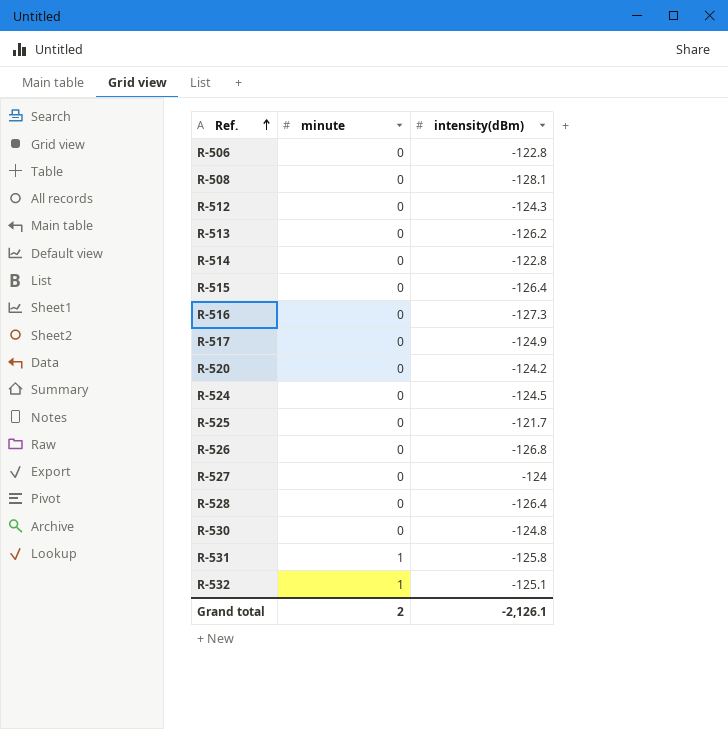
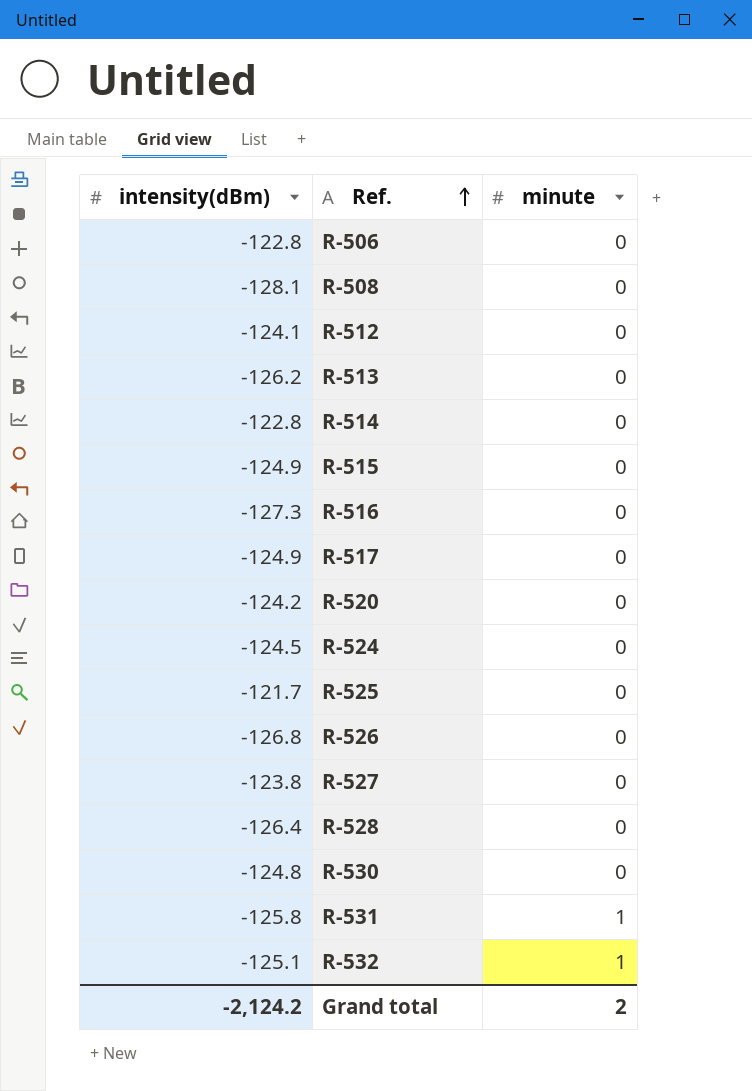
column intensity(dBm) | position: 3 -> 1
R-512 | intensity(dBm): -124.3 -> -124.1
R-515 | intensity(dBm): -126.4 -> -124.9
R-527 | intensity(dBm): -124 -> -123.8
Grand total | intensity(dBm): -2,126.1 -> -2,124.2

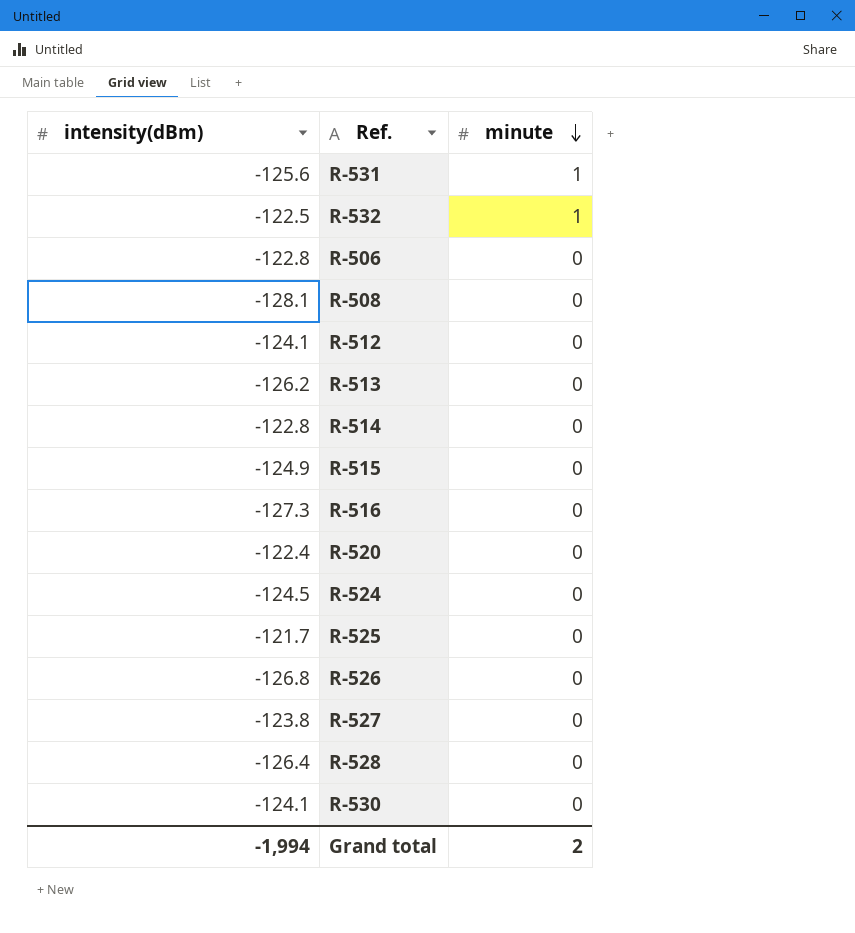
row order: Ref. ascending -> minute descending
row R-517: -124.9 | 0 -> none
R-531 | intensity(dBm): -125.8 -> -125.6
R-532 | intensity(dBm): -125.1 -> -122.5
R-520 | intensity(dBm): -124.2 -> -122.4
R-530 | intensity(dBm): -124.8 -> -124.1
Grand total | intensity(dBm): -2,124.2 -> -1,994

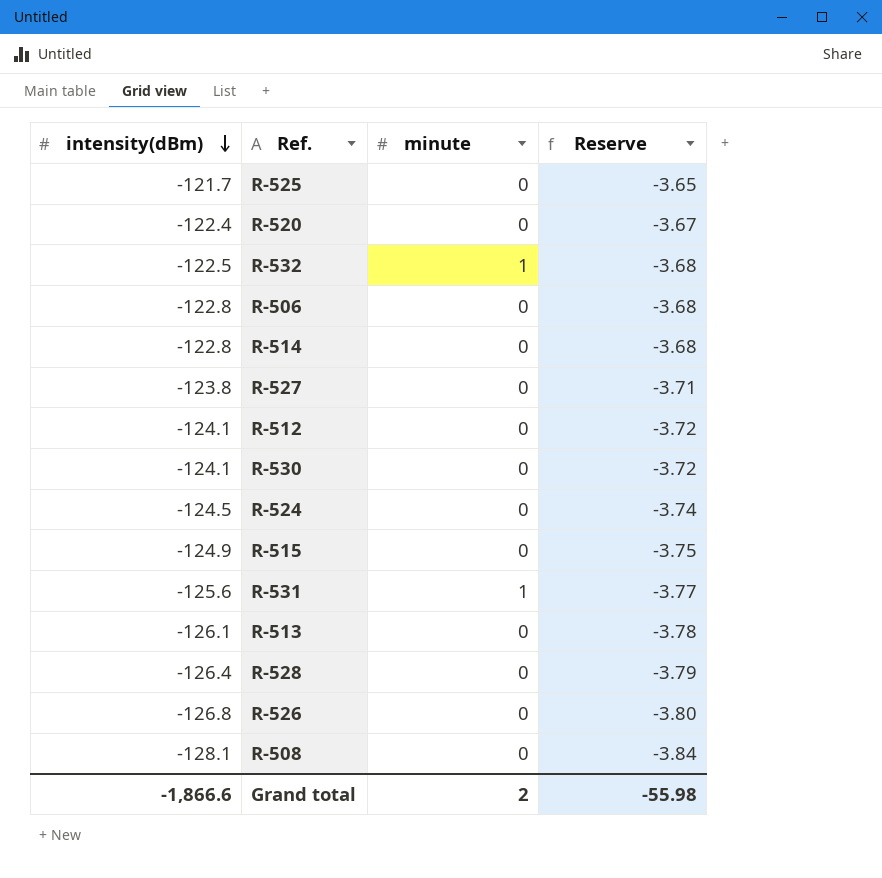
row order: minute descending -> intensity(dBm) descending
column Reserve | formula: none -> [intensity(dBm)] * 0.03
row R-516: -127.3 | 0 -> none
R-513 | intensity(dBm): -126.2 -> -126.1
Grand total | intensity(dBm): -1,994 -> -1,866.6

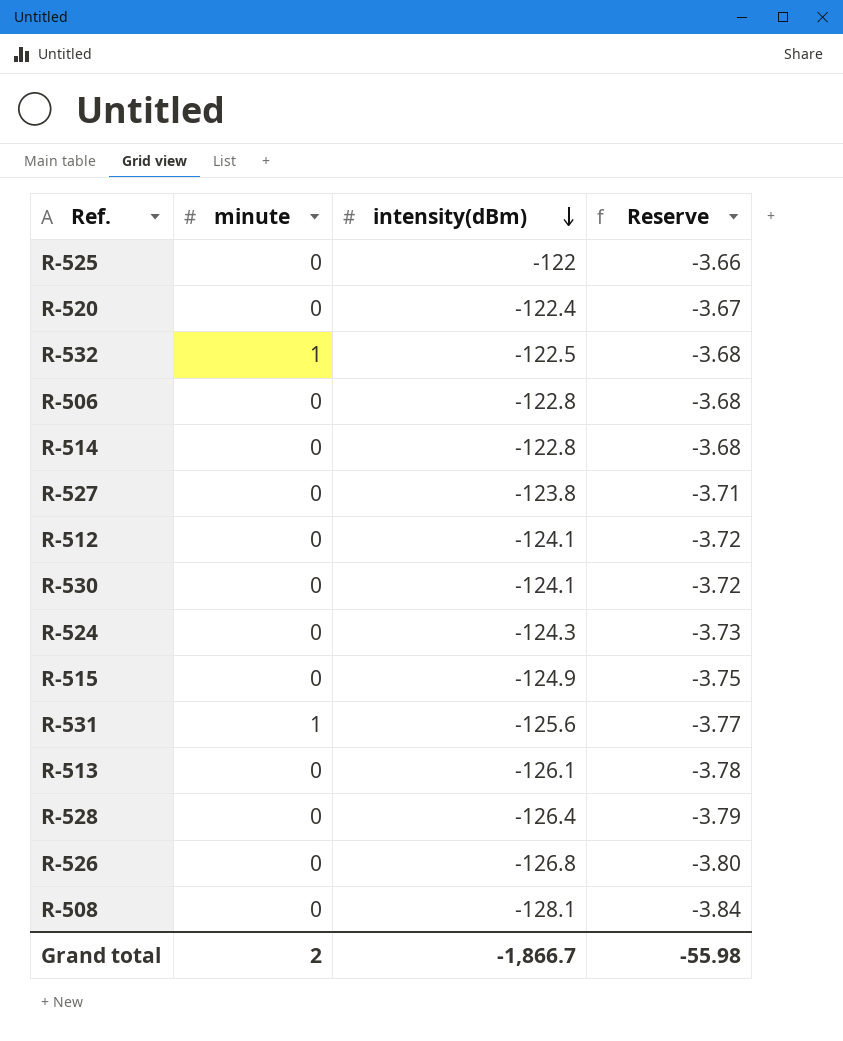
column intensity(dBm) | position: 1 -> 3
R-525 | intensity(dBm): -121.7 -> -122
R-525 | Reserve: -3.65 -> -3.66
R-524 | intensity(dBm): -124.5 -> -124.3
R-524 | Reserve: -3.74 -> -3.73
Grand total | intensity(dBm): -1,866.6 -> -1,866.7

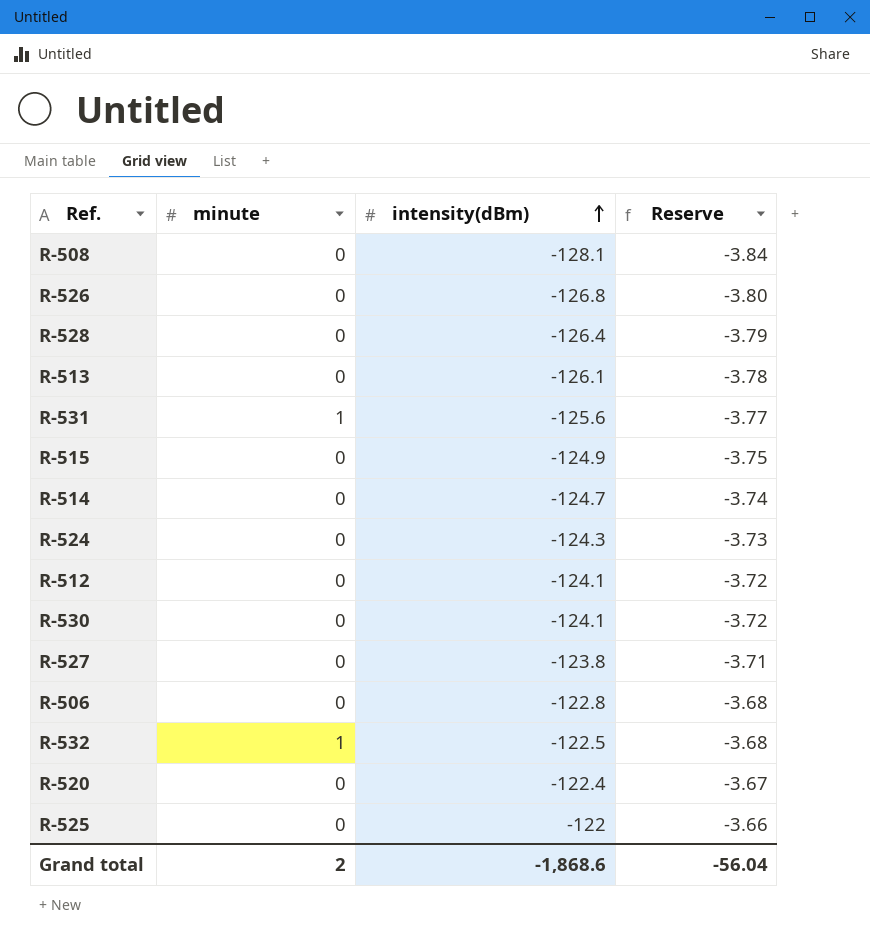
row order: intensity(dBm) descending -> intensity(dBm) ascending
R-514 | intensity(dBm): -122.8 -> -124.7
R-514 | Reserve: -3.68 -> -3.74
Grand total | intensity(dBm): -1,866.7 -> -1,868.6
Grand total | Reserve: -55.98 -> -56.04

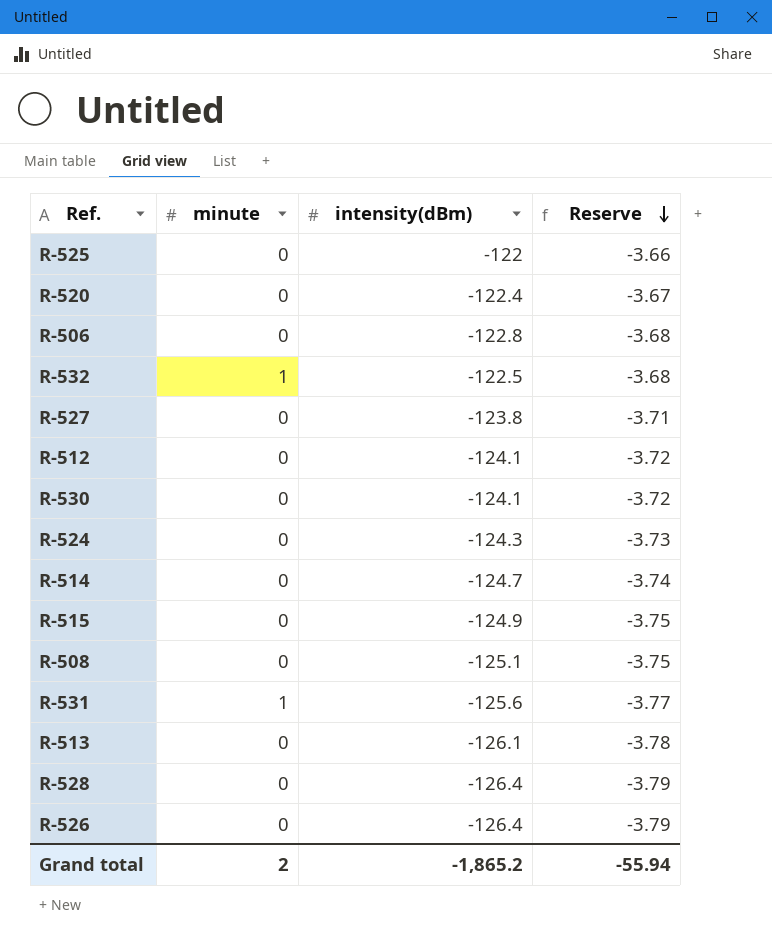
row order: intensity(dBm) ascending -> Reserve descending
R-508 | intensity(dBm): -128.1 -> -125.1
R-508 | Reserve: -3.84 -> -3.75
R-526 | intensity(dBm): -126.8 -> -126.4
R-526 | Reserve: -3.80 -> -3.79
Grand total | intensity(dBm): -1,868.6 -> -1,865.2
Grand total | Reserve: -56.04 -> -55.94

